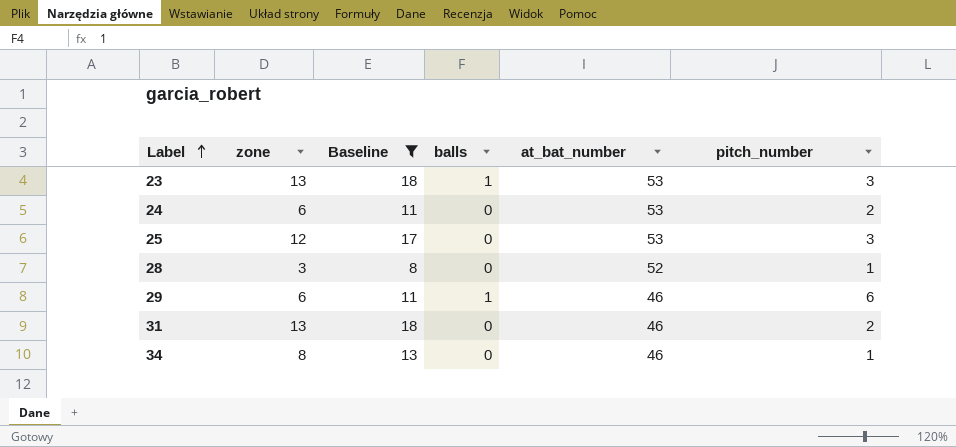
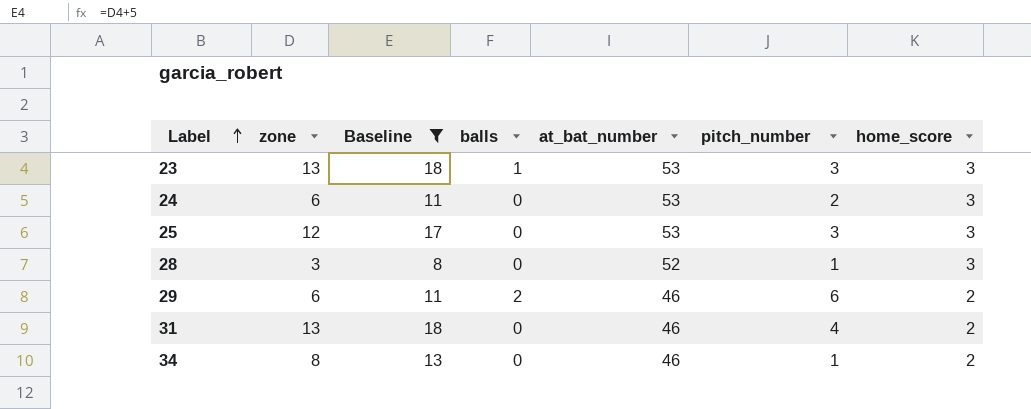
column home_score | position: none -> 7
29 | balls: 1 -> 2
31 | pitch_number: 2 -> 4

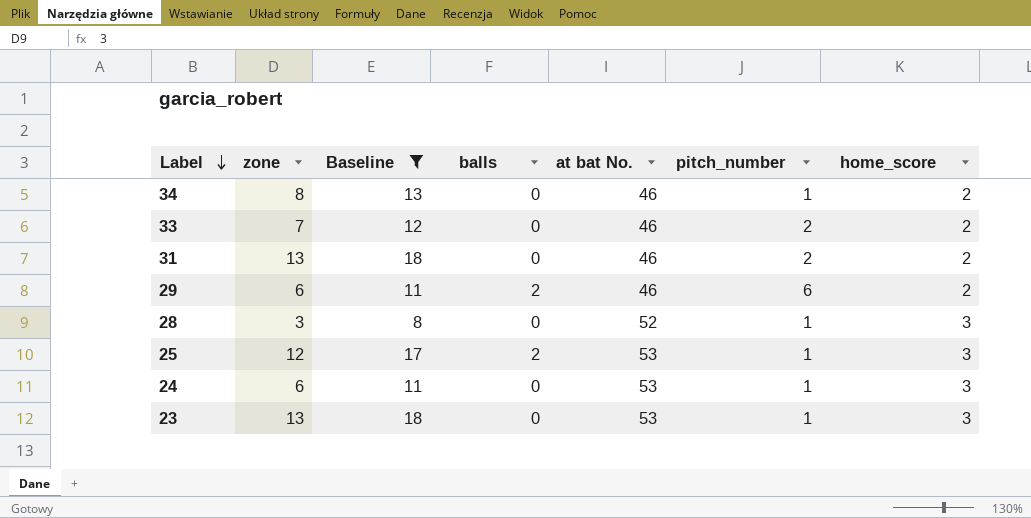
row order: Label ascending -> Label descending
column name: at_bat_number -> at bat No.
row 33: none -> 7 | 12 | 0 | 46 | 2 | 2
31 | pitch_number: 4 -> 2
25 | balls: 0 -> 2
25 | pitch_number: 3 -> 1
24 | pitch_number: 2 -> 1
23 | balls: 1 -> 0
23 | pitch_number: 3 -> 1

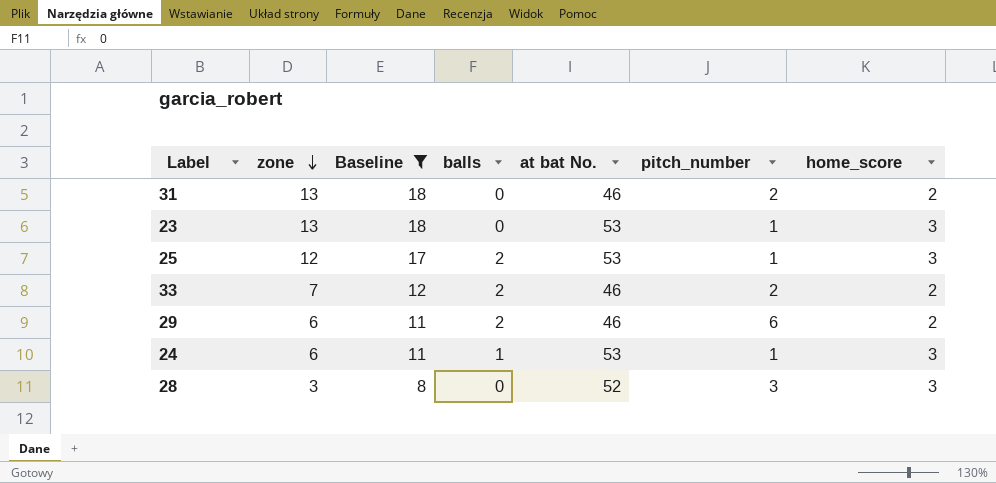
row order: Label descending -> zone descending
row 34: 8 | 13 | 0 | 46 | 1 | 2 -> none
33 | balls: 0 -> 2
24 | balls: 0 -> 1
28 | pitch_number: 1 -> 3

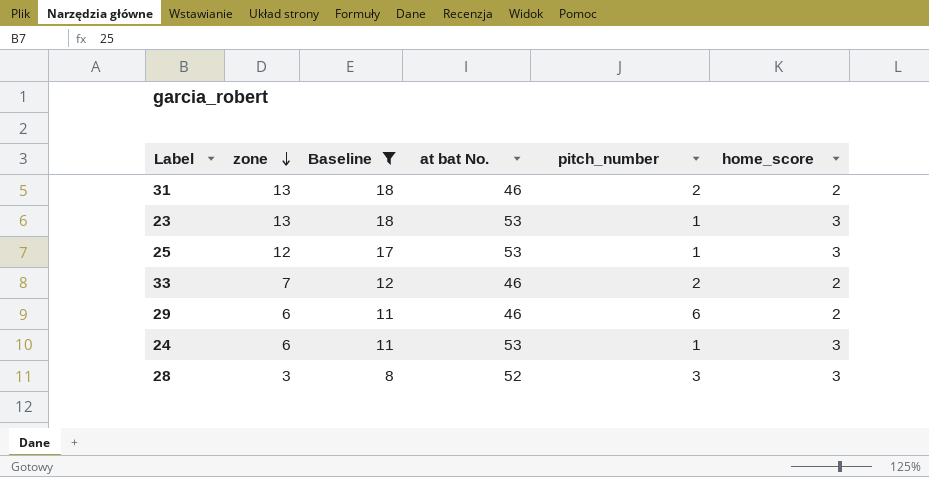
column balls | position: 4 -> none

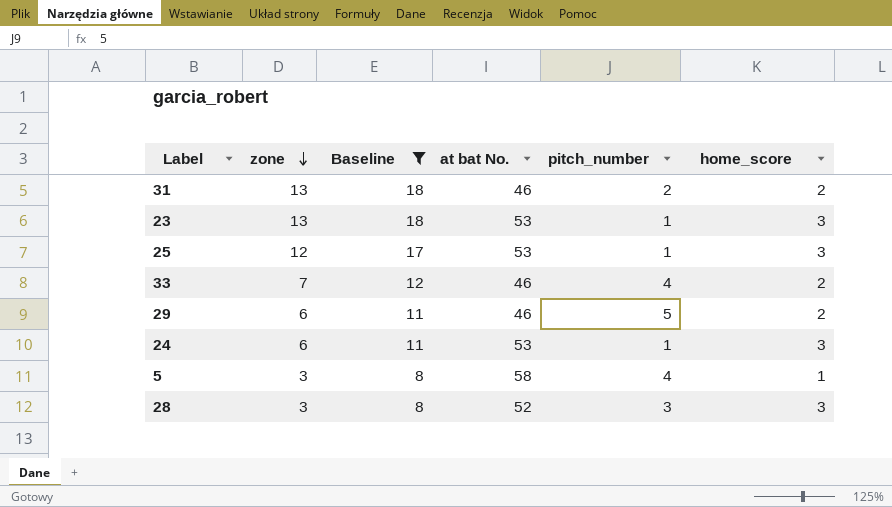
33 | pitch_number: 2 -> 4
29 | pitch_number: 6 -> 5
row 5: none -> 3 | 8 | 58 | 4 | 1

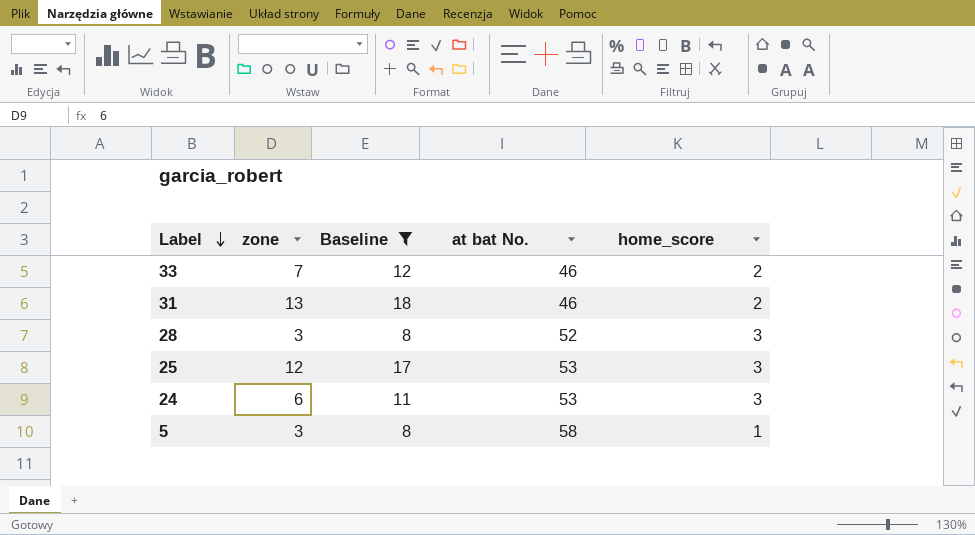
row order: zone descending -> Label descending
column pitch_number | position: 5 -> none
row 23: 13 | 18 | 53 | 1 | 3 -> none
row 29: 6 | 11 | 46 | 5 | 2 -> none

